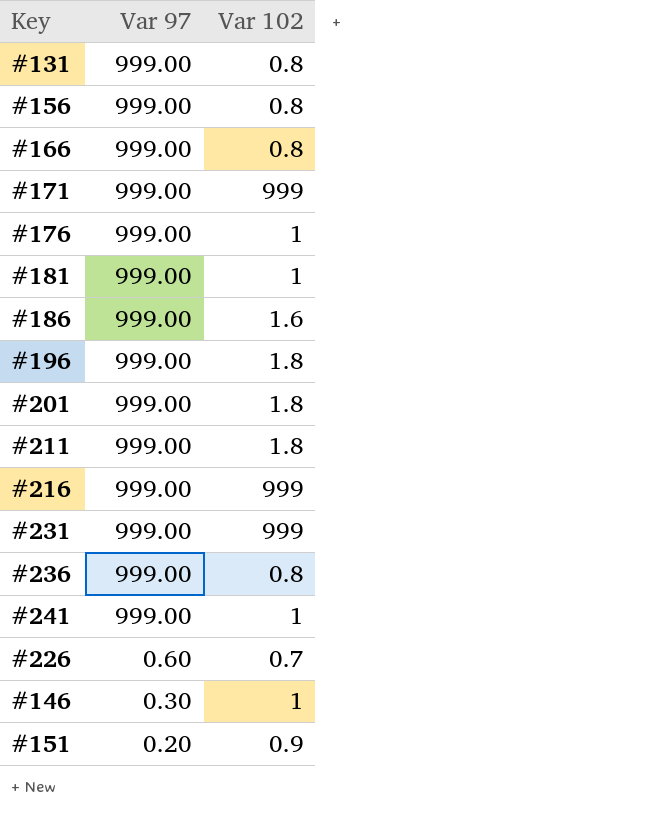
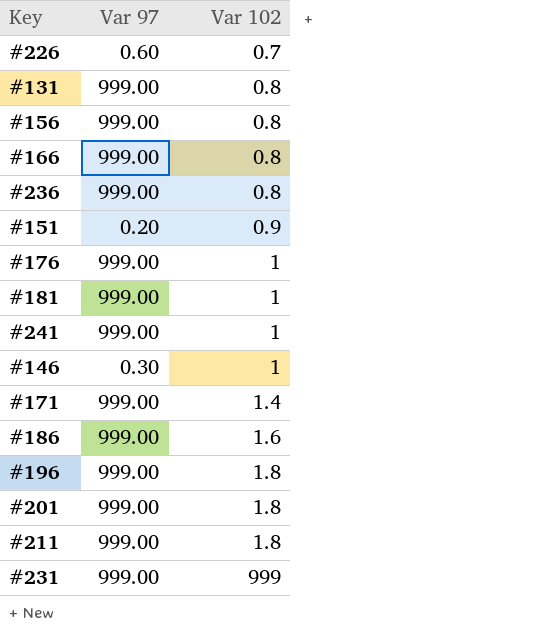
row order: Var 97 descending -> Var 102 ascending
row #216: 999.00 | 999 -> none
#171 | Var 102: 999 -> 1.4

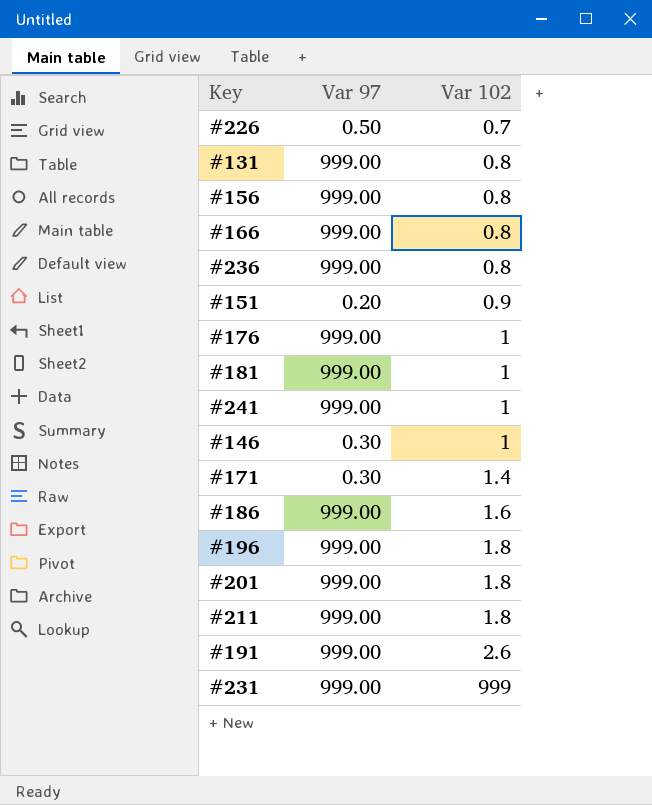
#226 | Var 97: 0.60 -> 0.50
#171 | Var 97: 999.00 -> 0.30
row #191: none -> 999.00 | 2.6

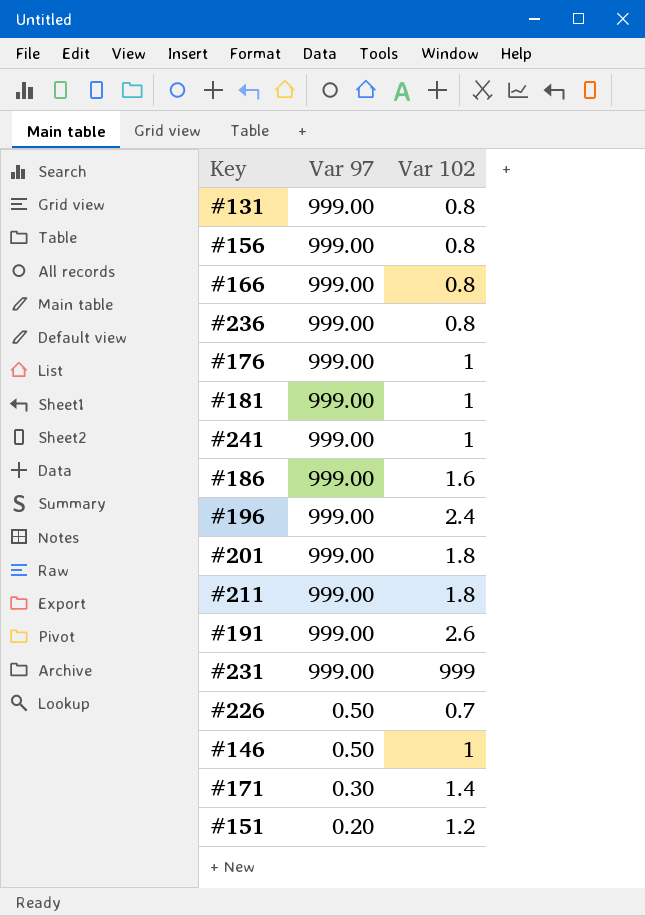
row order: Var 102 ascending -> Var 97 descending
#196 | Var 102: 1.8 -> 2.4
#146 | Var 97: 0.30 -> 0.50
#151 | Var 102: 0.9 -> 1.2

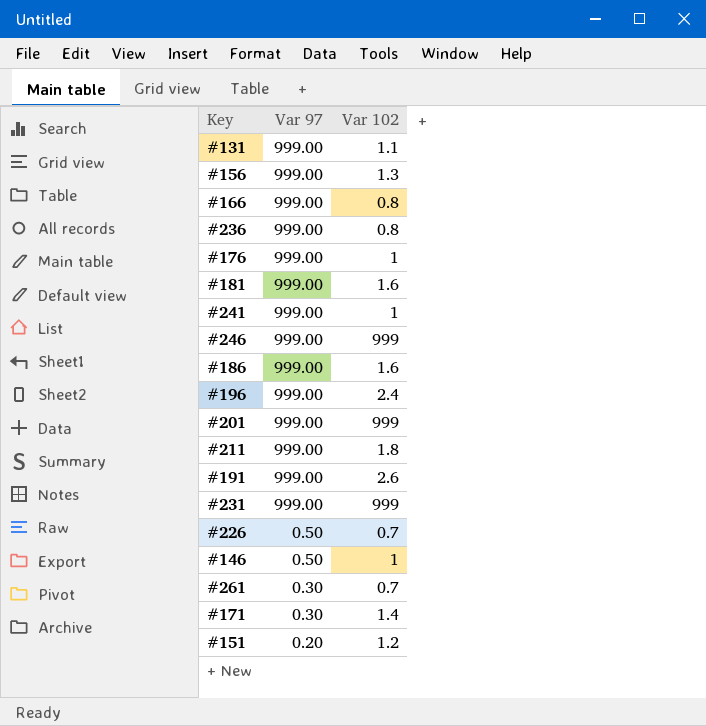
#131 | Var 102: 0.8 -> 1.1
#156 | Var 102: 0.8 -> 1.3
#181 | Var 102: 1 -> 1.6
row #246: none -> 999.00 | 999
#201 | Var 102: 1.8 -> 999
row #261: none -> 0.30 | 0.7

